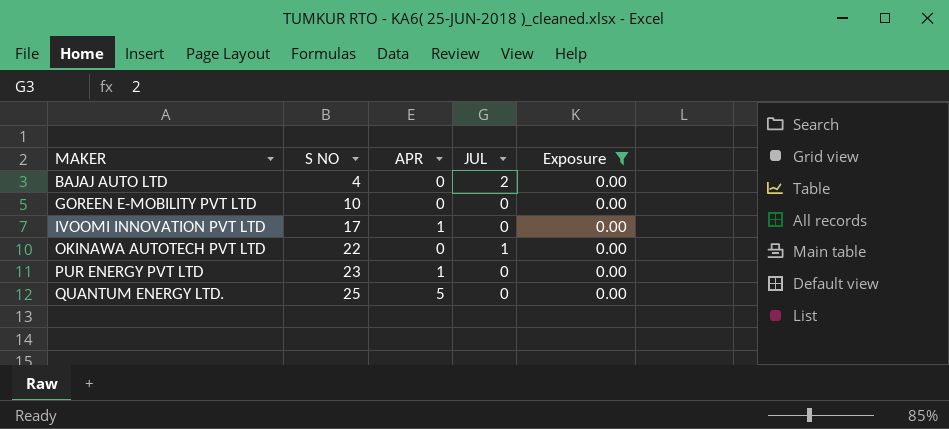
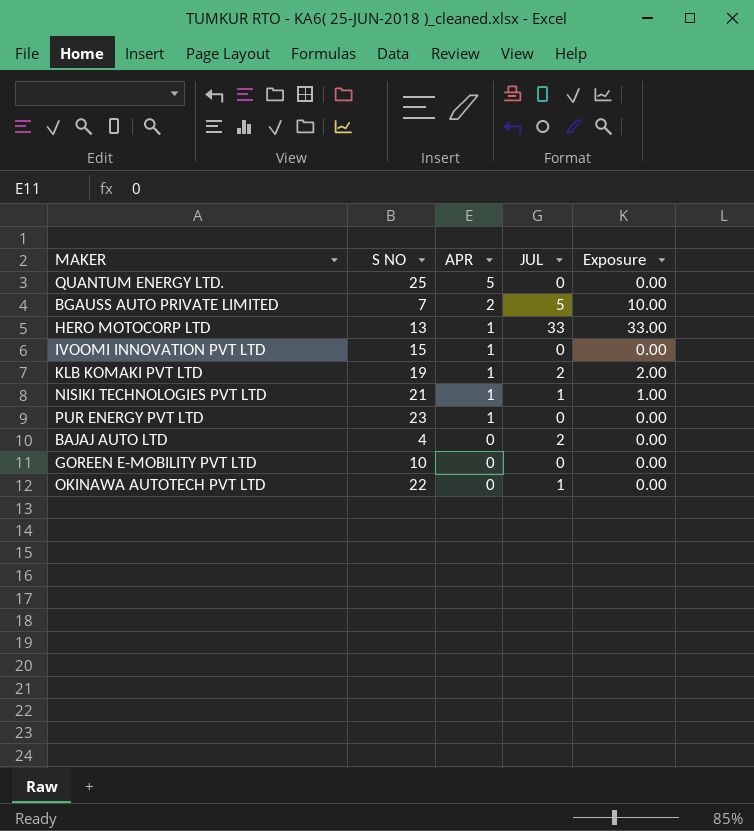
filter: Exposure = 0.00 -> none
row order: MAKER ascending -> APR descending
IVOOMI INNOVATION PVT LTD | S NO: 17 -> 15

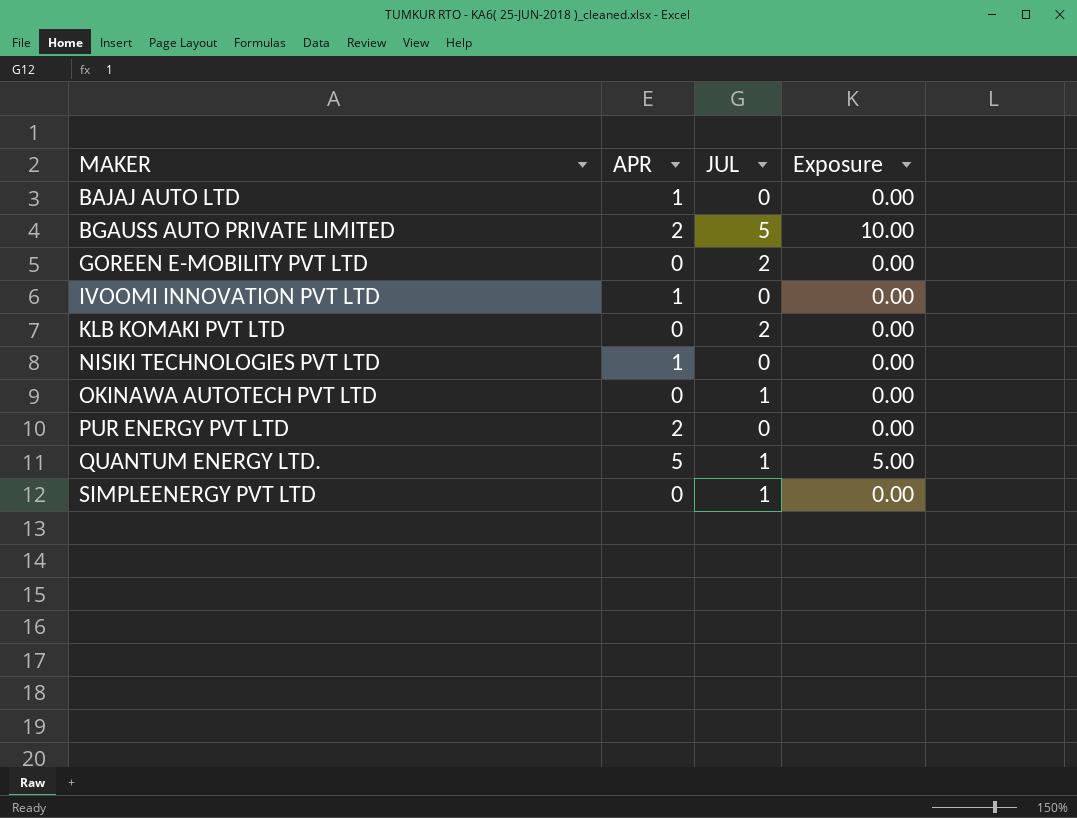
row order: APR descending -> MAKER ascending
column S NO | position: 2 -> none
row HERO MOTOCORP LTD: 13 | 1 | 33 | 33.00 -> none
BAJAJ AUTO LTD | APR: 0 -> 1
BAJAJ AUTO LTD | JUL: 2 -> 0
GOREEN E-MOBILITY PVT LTD | JUL: 0 -> 2
KLB KOMAKI PVT LTD | APR: 1 -> 0
KLB KOMAKI PVT LTD | Exposure: 2.00 -> 0.00
NISIKI TECHNOLOGIES PVT LTD | JUL: 1 -> 0
NISIKI TECHNOLOGIES PVT LTD | Exposure: 1.00 -> 0.00
PUR ENERGY PVT LTD | APR: 1 -> 2
QUANTUM ENERGY LTD. | JUL: 0 -> 1
QUANTUM ENERGY LTD. | Exposure: 0.00 -> 5.00
row SIMPLEENERGY PVT LTD: none -> 0 | 1 | 0.00

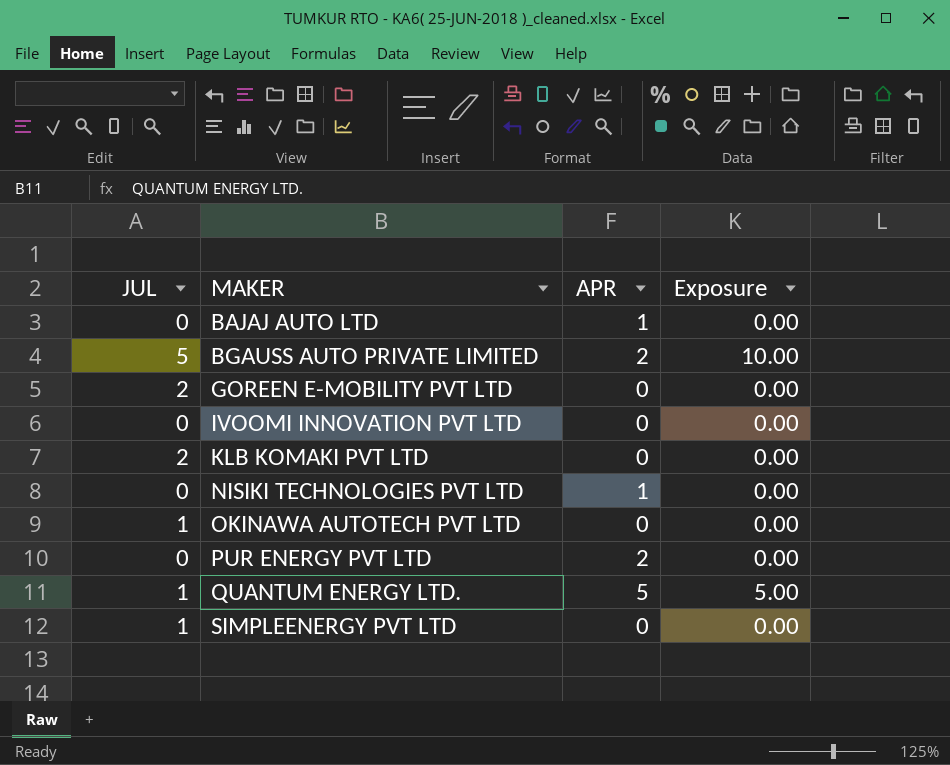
column JUL | position: 3 -> 1
IVOOMI INNOVATION PVT LTD | APR: 1 -> 0

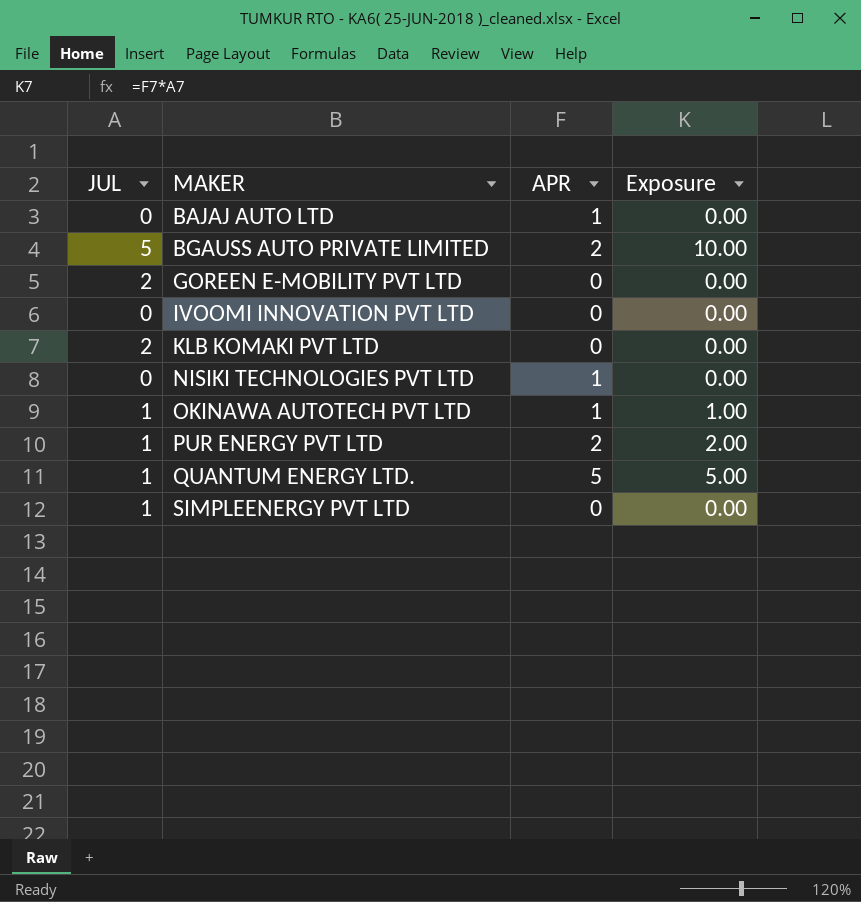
OKINAWA AUTOTECH PVT LTD | APR: 0 -> 1
OKINAWA AUTOTECH PVT LTD | Exposure: 0.00 -> 1.00
PUR ENERGY PVT LTD | JUL: 0 -> 1
PUR ENERGY PVT LTD | Exposure: 0.00 -> 2.00

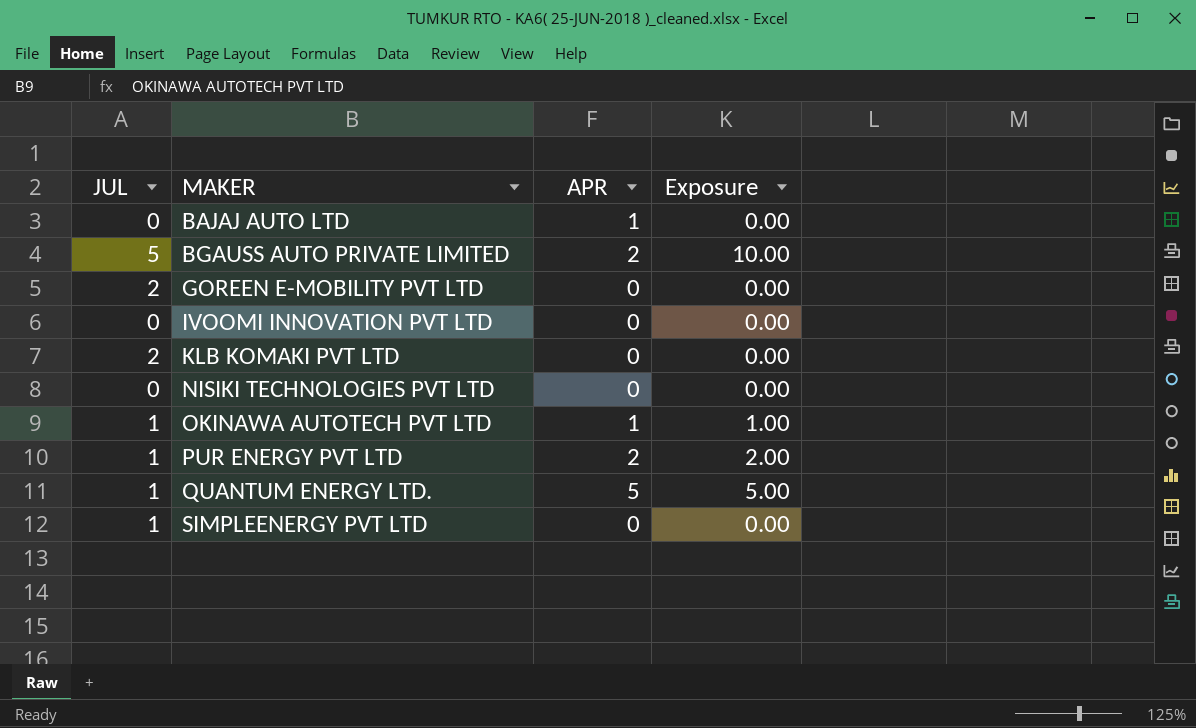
NISIKI TECHNOLOGIES PVT LTD | APR: 1 -> 0

